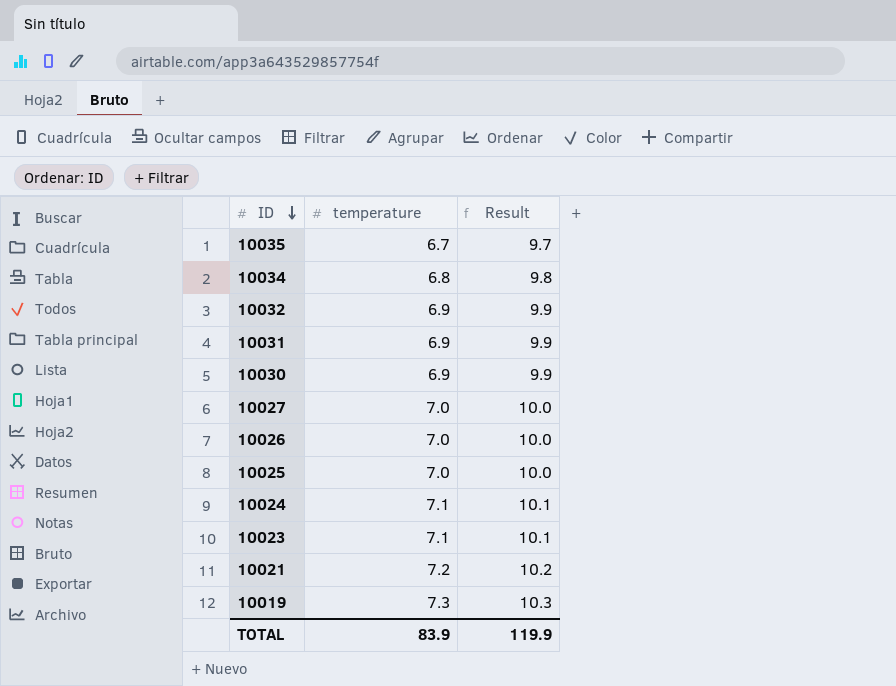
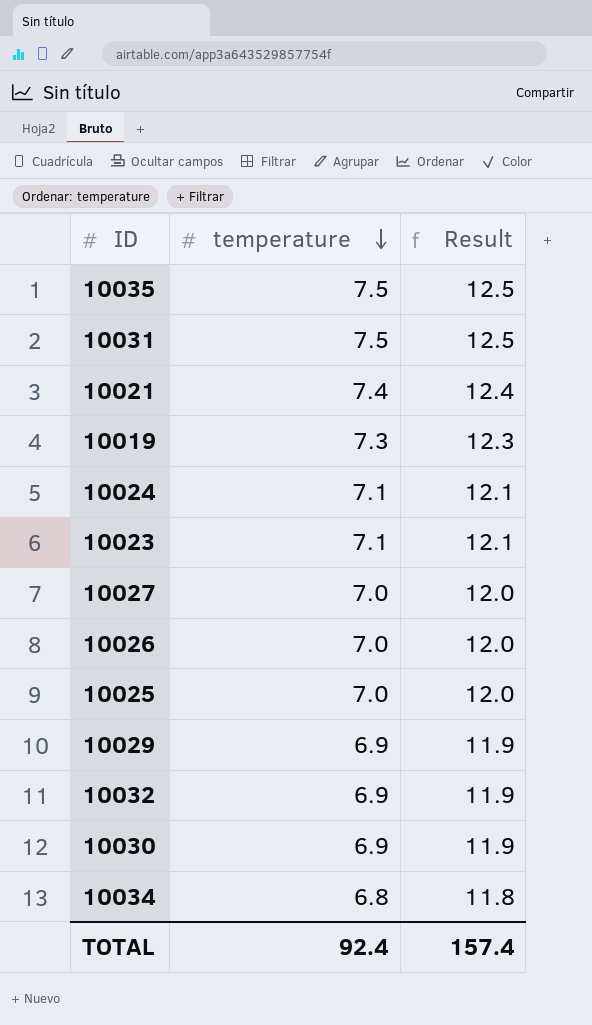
row order: ID descending -> temperature descending
column Result | formula: [temperature] + 3 -> [temperature] + 5
10035 | temperature: 6.7 -> 7.5
10031 | temperature: 6.9 -> 7.5
10021 | temperature: 7.2 -> 7.4
row 10029: none -> 6.9 | 11.9
TOTAL | temperature: 83.9 -> 92.4
TOTAL | Result: 119.9 -> 157.4

